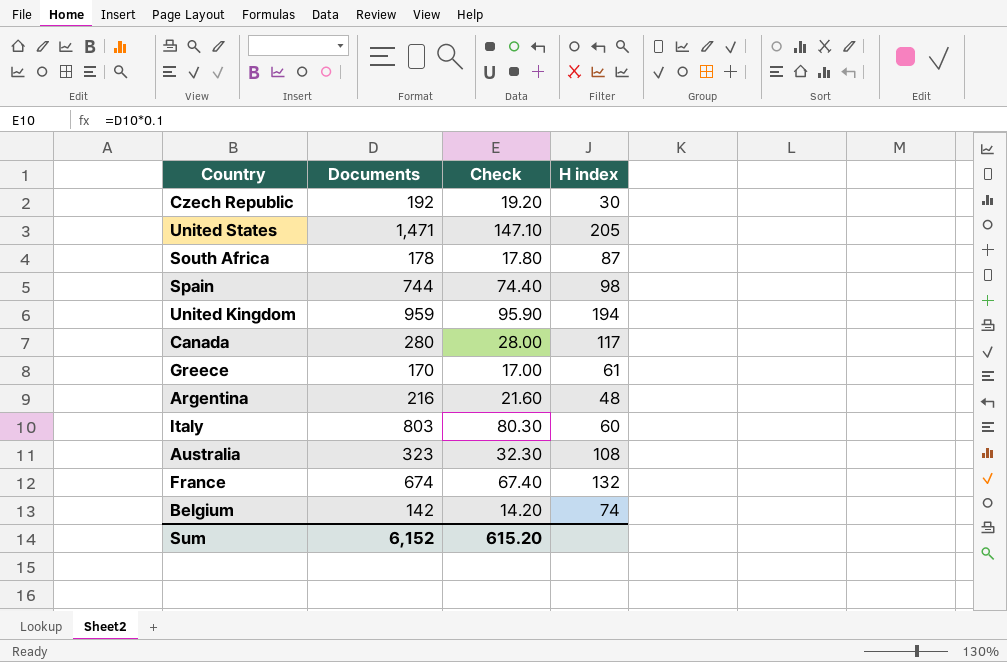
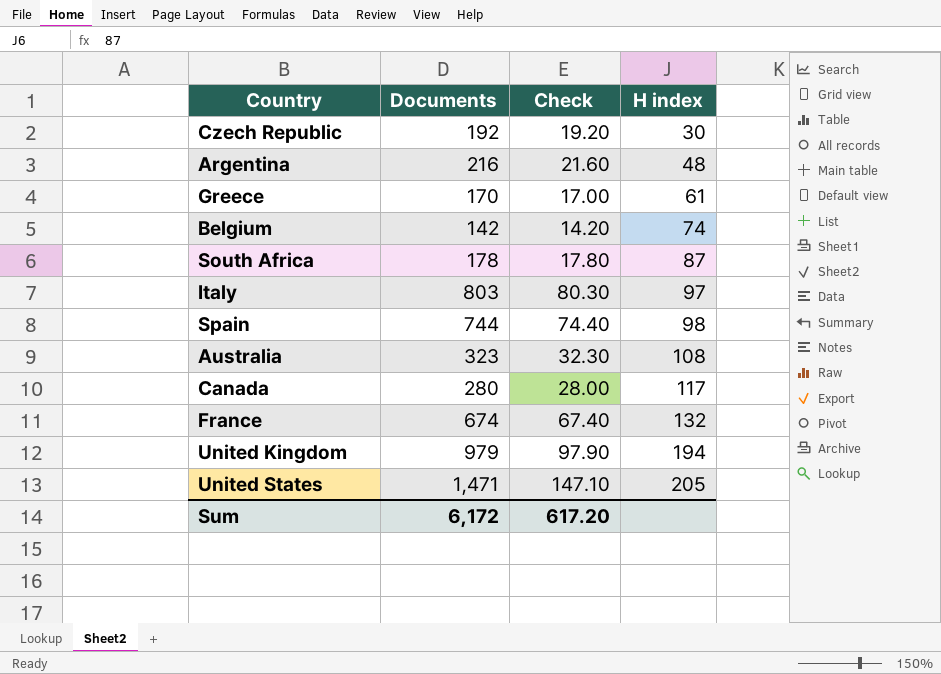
row order: none -> H index ascending
Italy | H index: 60 -> 97
United Kingdom | Documents: 959 -> 979
United Kingdom | Check: 95.90 -> 97.90
Sum | Documents: 6,152 -> 6,172
Sum | Check: 615.20 -> 617.20

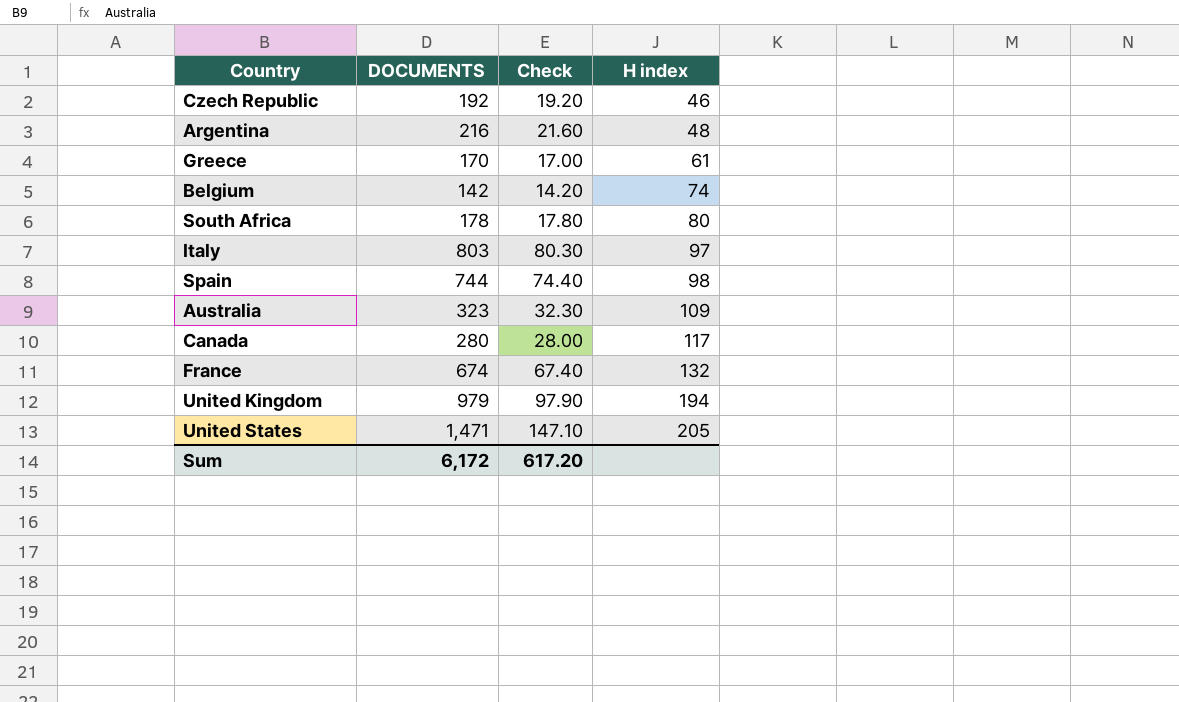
column name: Documents -> DOCUMENTS
Czech Republic | H index: 30 -> 46
South Africa | H index: 87 -> 80
Australia | H index: 108 -> 109

